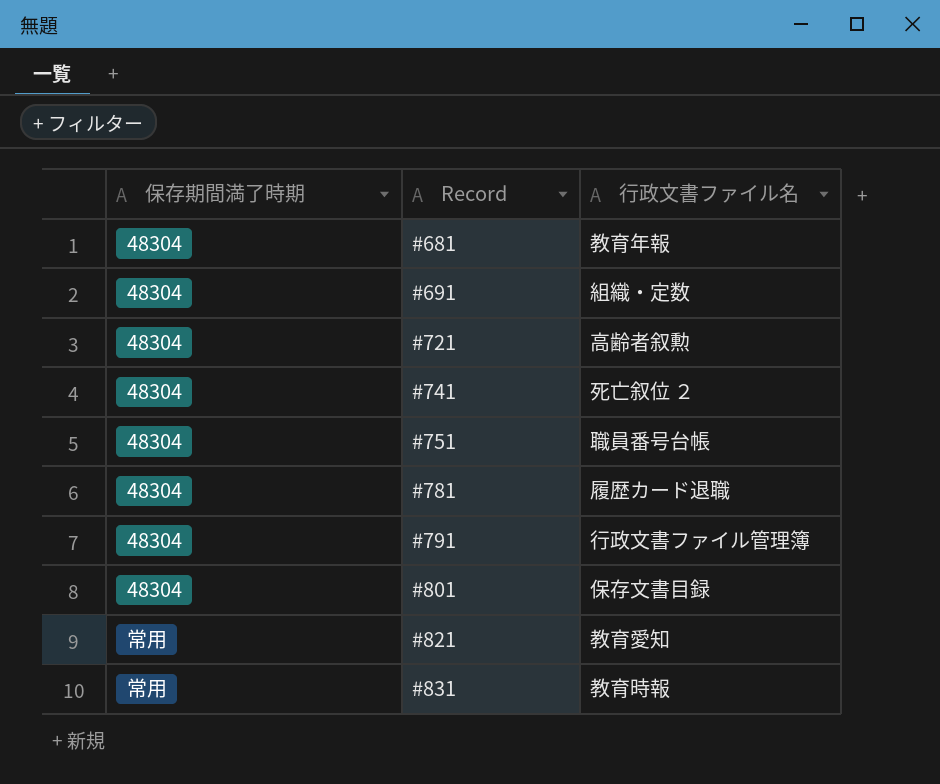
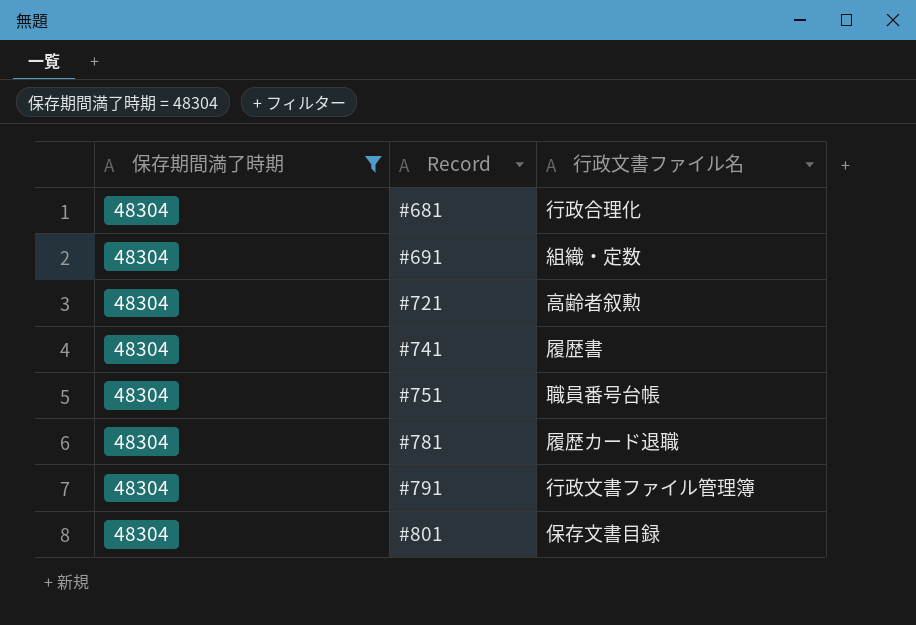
filter: none -> 保存期間満了時期 = 48304
#681 | 行政文書ファイル名: 教育年報 -> 行政合理化
#741 | 行政文書ファイル名: 死亡叙位 ２ -> 履歴書

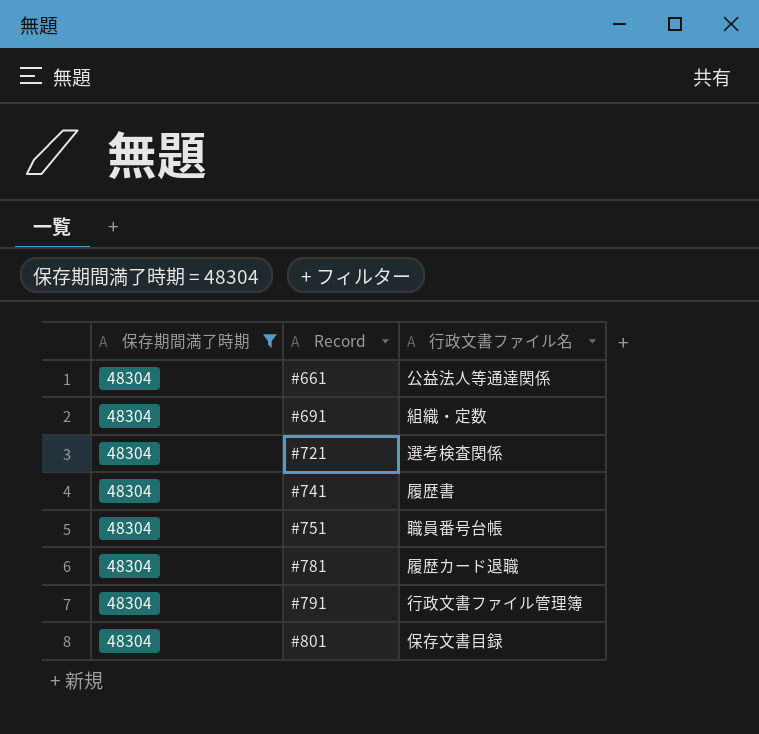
row #681: 48304 | 行政合理化 -> none
row #661: none -> 48304 | 公益法人等通達関係
#721 | 行政文書ファイル名: 高齢者叙勲 -> 選考検査関係

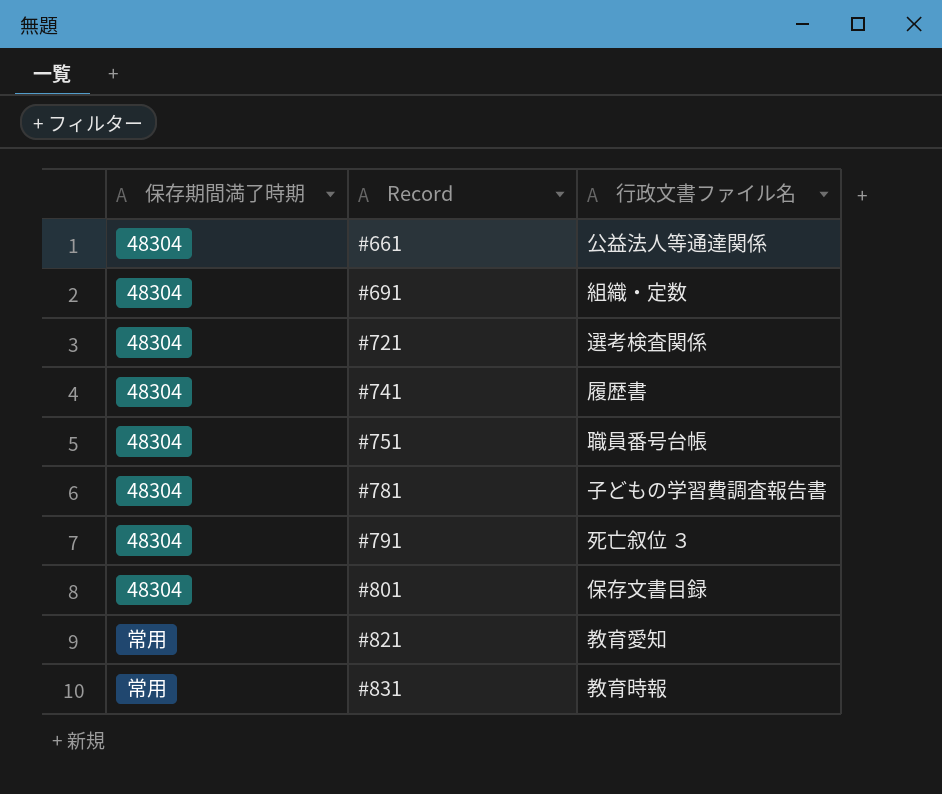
filter: 保存期間満了時期 = 48304 -> none
#781 | 行政文書ファイル名: 履歴カード退職 -> 子どもの学習費調査報告書
#791 | 行政文書ファイル名: 行政文書ファイル管理簿 -> 死亡叙位 ３

